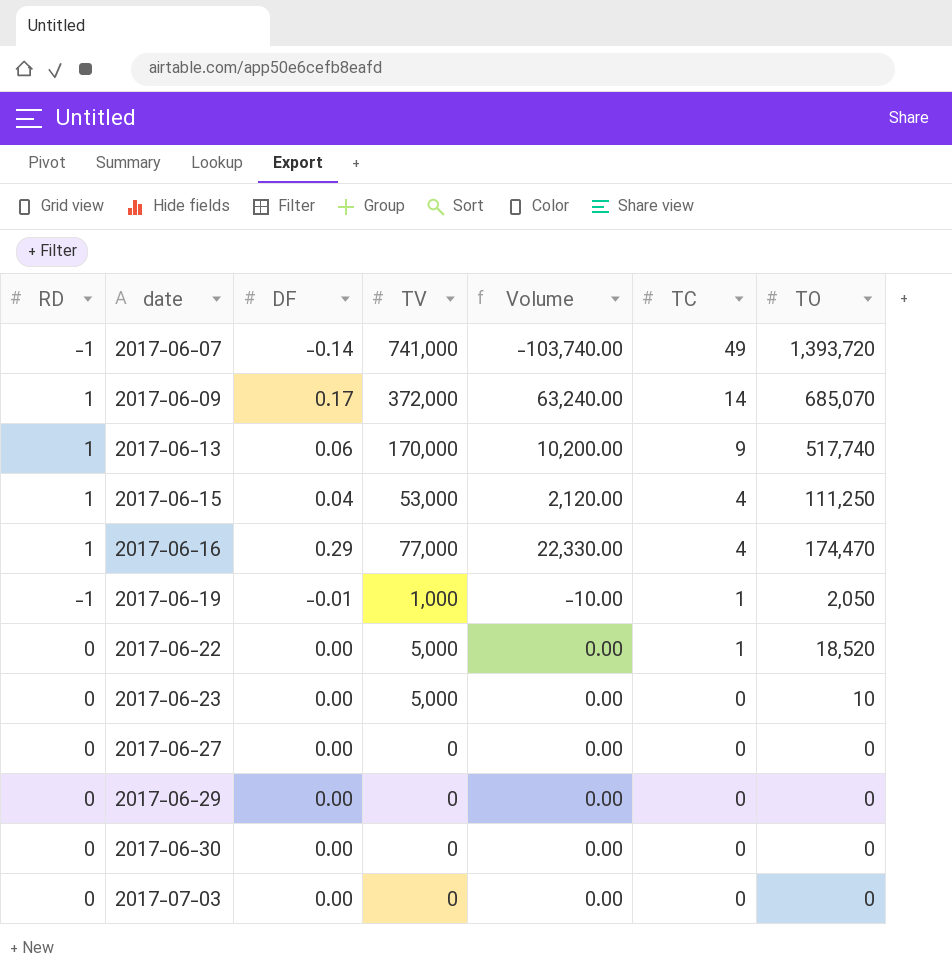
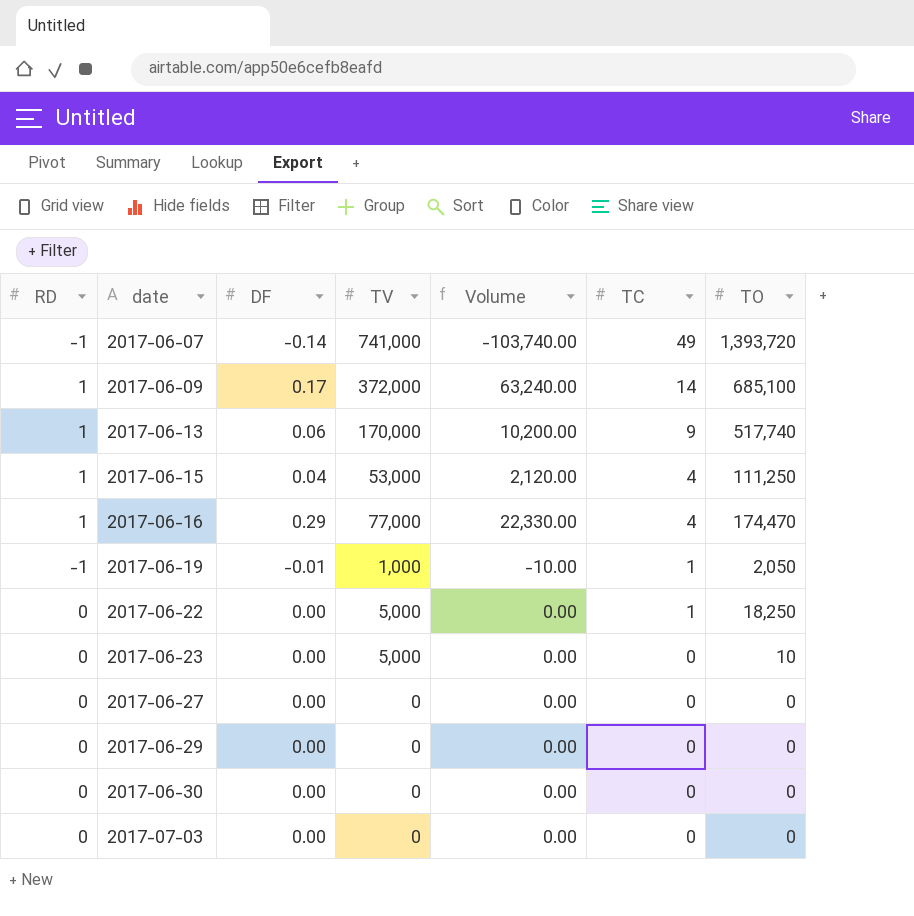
2017-06-09 | TO: 685,070 -> 685,100
2017-06-22 | TO: 18,520 -> 18,250

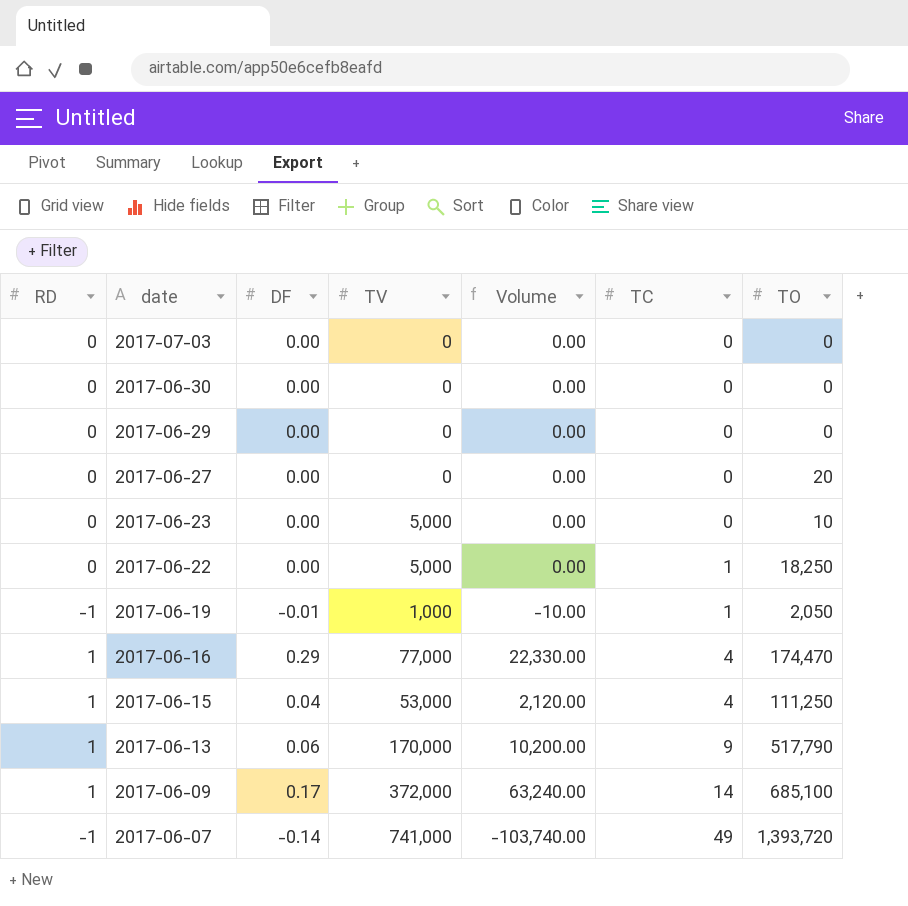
row order: date ascending -> date descending
2017-06-27 | TO: 0 -> 20
2017-06-13 | TO: 517,740 -> 517,790

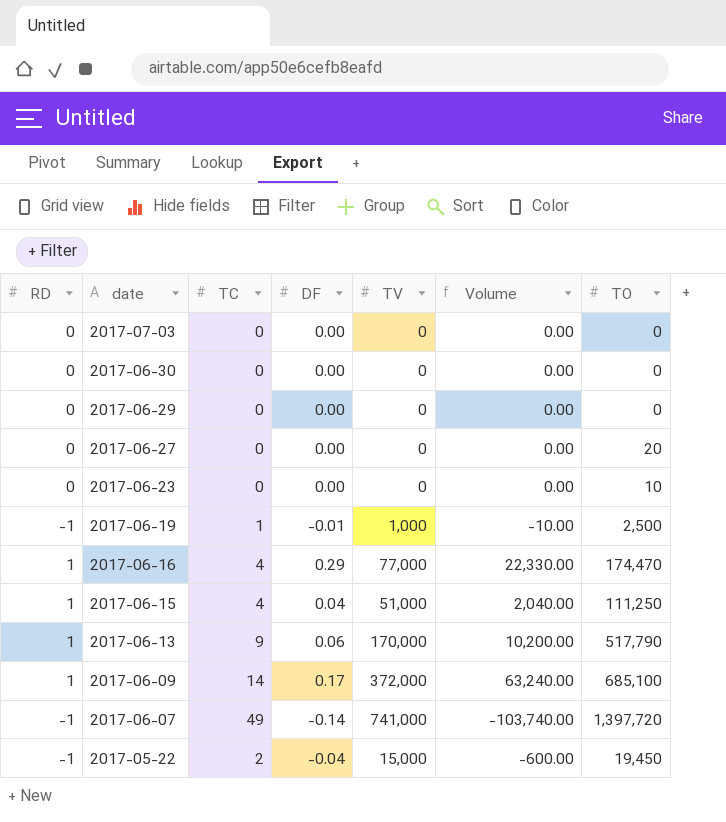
column TC | position: 6 -> 3
row 2017-06-22: 0 | 0.00 | 5,000 | 0.00 | 1 | 18,250 -> none
2017-06-23 | TV: 5,000 -> 0
2017-06-19 | TO: 2,050 -> 2,500
2017-06-15 | TV: 53,000 -> 51,000
2017-06-15 | Volume: 2,120.00 -> 2,040.00
2017-06-07 | TO: 1,393,720 -> 1,397,720
row 2017-05-22: none -> -1 | 2 | -0.04 | 15,000 | -600.00 | 19,450

